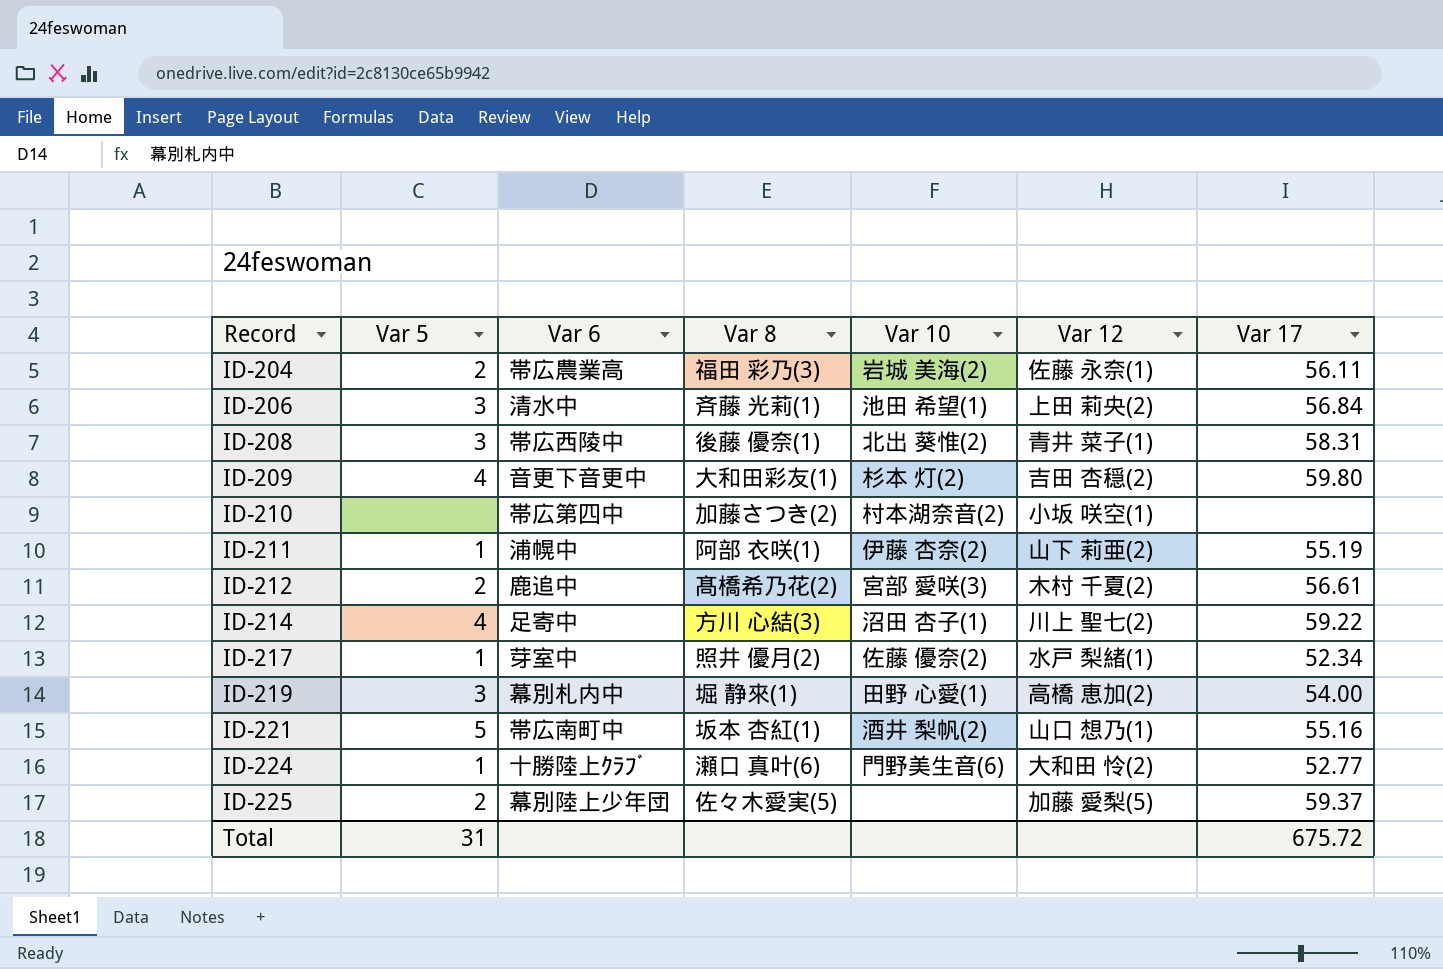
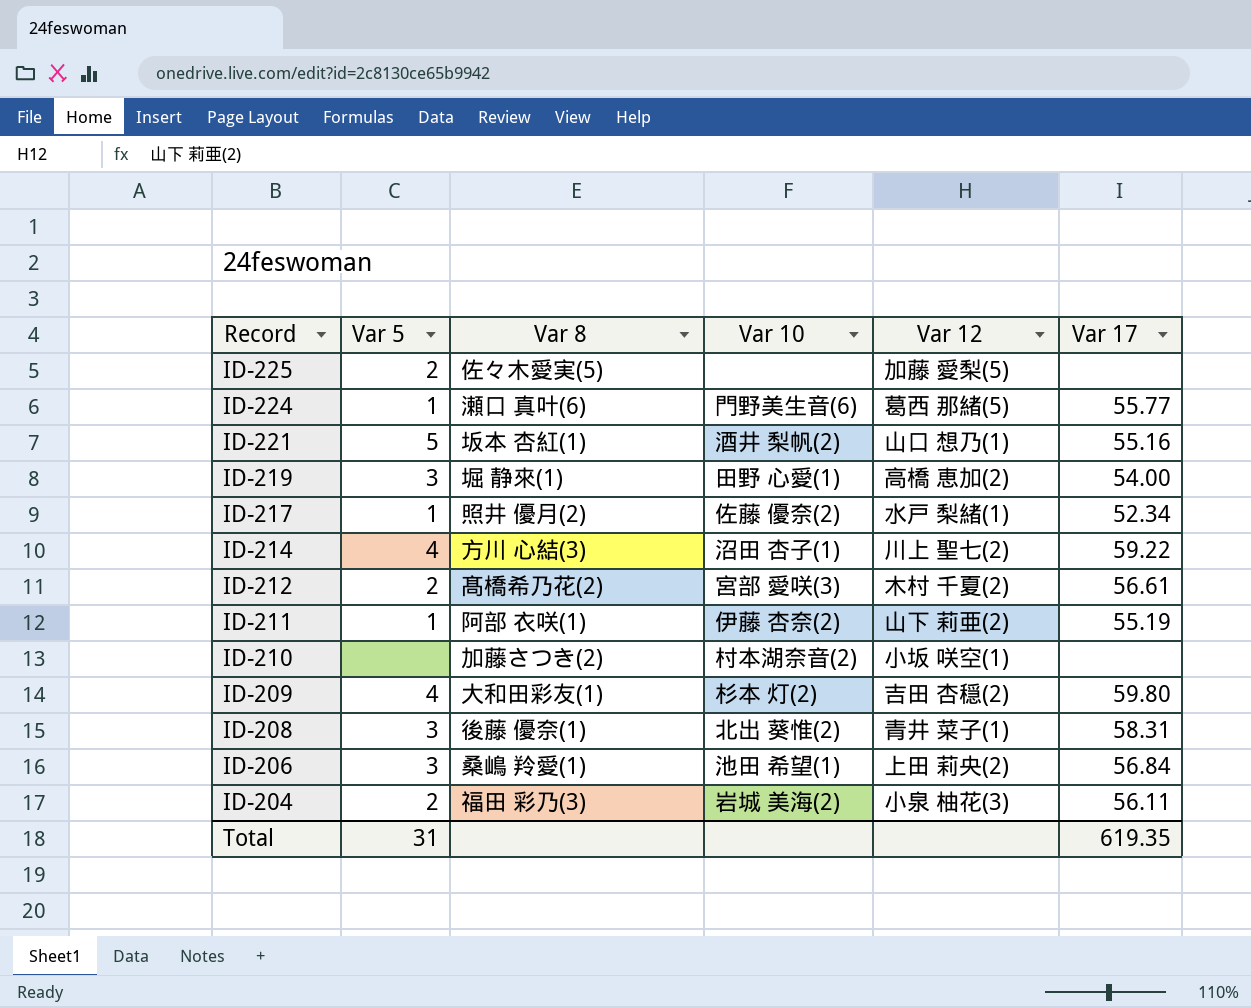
row order: Record ascending -> Record descending
column Var 6 | position: 3 -> none
ID-225 | Var 17: 59.37 -> none
ID-224 | Var 12: 大和田 怜(2) -> 葛西 那緒(5)
ID-224 | Var 17: 52.77 -> 55.77
ID-206 | Var 8: 斉藤 光莉(1) -> 桑嶋 羚愛(1)
ID-204 | Var 12: 佐藤 永奈(1) -> 小泉 柚花(3)
Total | Var 17: 675.72 -> 619.35

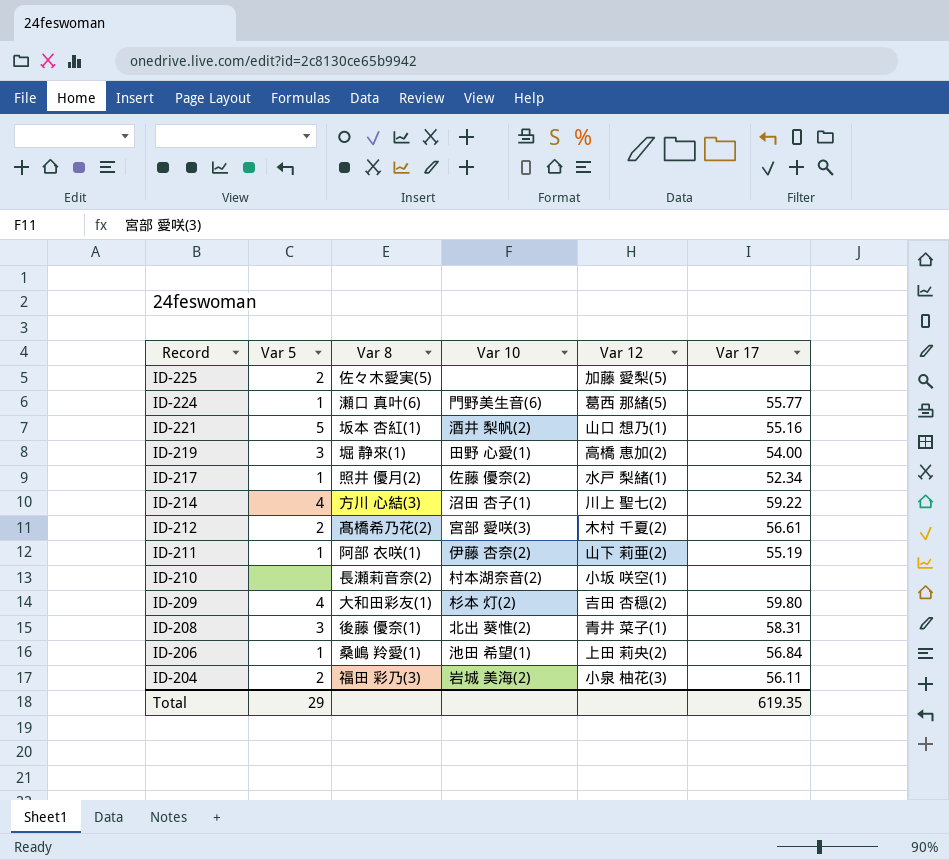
ID-210 | Var 8: 加藤さつき(2) -> 長瀬莉音奈(2)
ID-206 | Var 5: 3 -> 1
Total | Var 5: 31 -> 29

